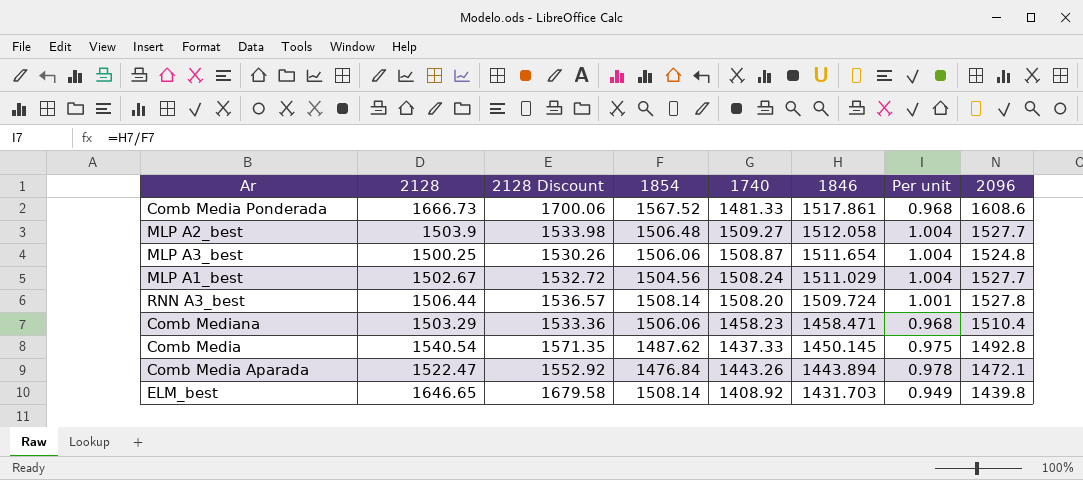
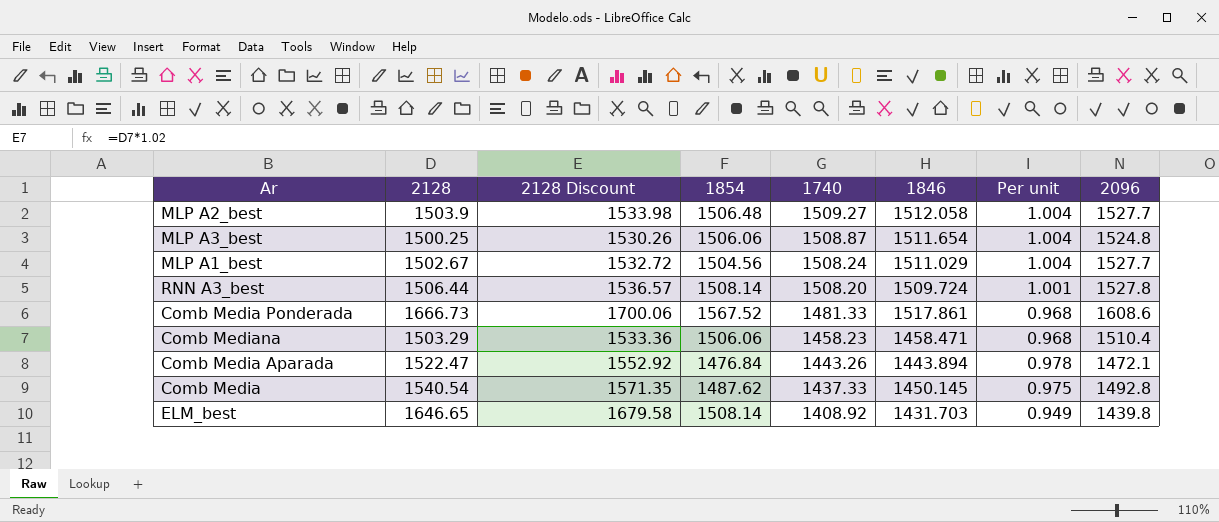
row order: 1846 descending -> 1740 descending

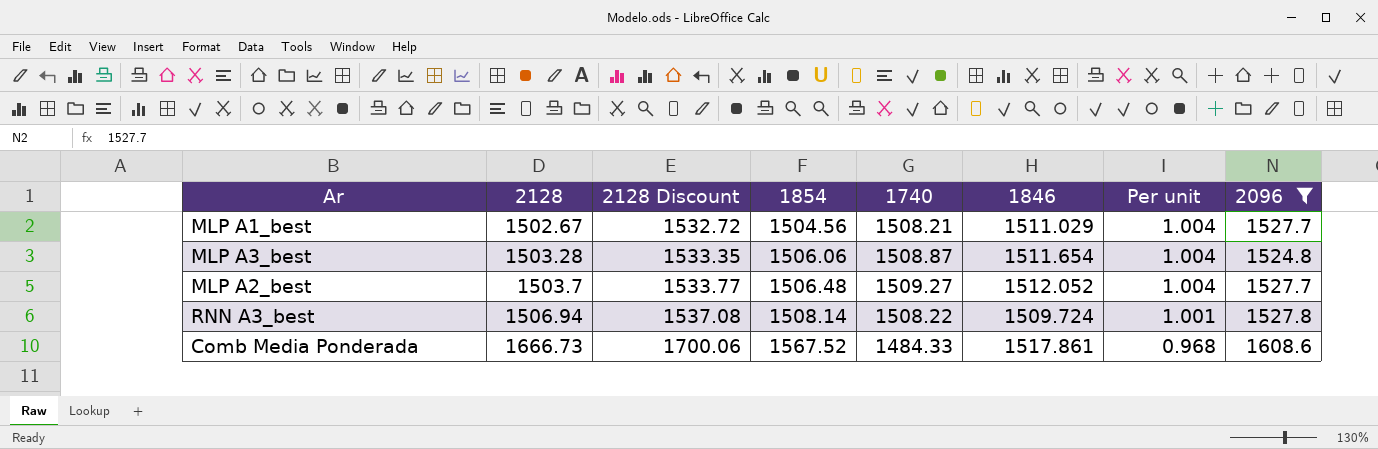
filter: none -> 2096 >= 1524.8
row order: 1740 descending -> 2128 ascending
MLP A1_best | 1740: 1508.24 -> 1508.21
MLP A3_best | 2128: 1500.25 -> 1503.28
MLP A3_best | 2128 Discount: 1530.26 -> 1533.35
MLP A2_best | 2128: 1503.9 -> 1503.7
MLP A2_best | 2128 Discount: 1533.98 -> 1533.77
MLP A2_best | 1846: 1512.058 -> 1512.052
RNN A3_best | 2128: 1506.44 -> 1506.94
RNN A3_best | 2128 Discount: 1536.57 -> 1537.08
RNN A3_best | 1740: 1508.20 -> 1508.22
Comb Media Ponderada | 1740: 1481.33 -> 1484.33

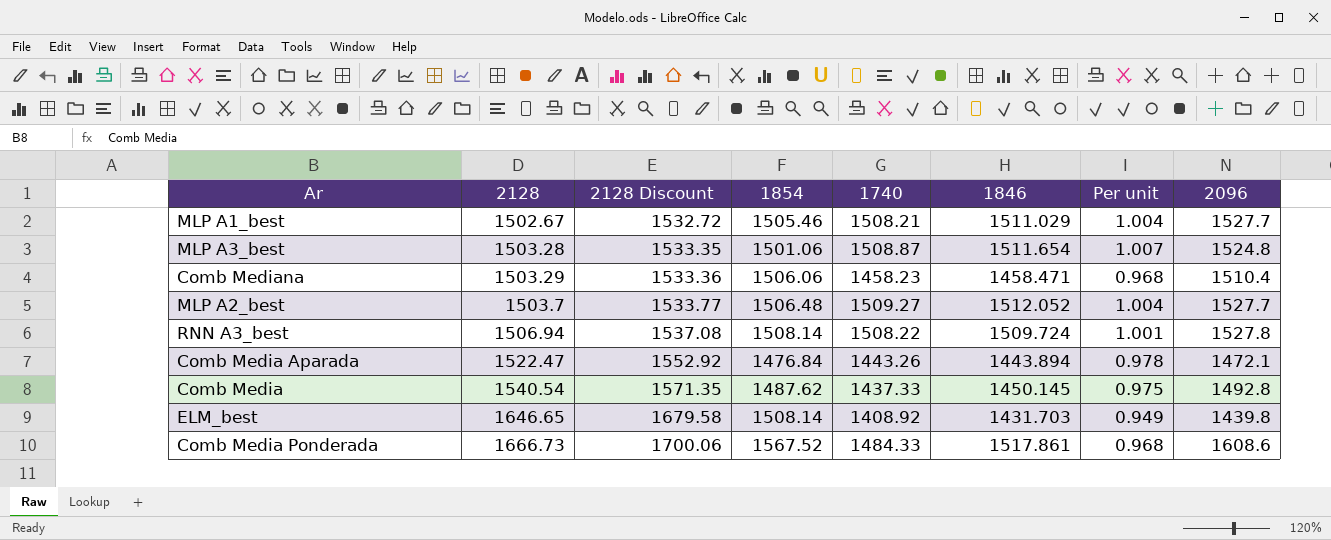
filter: 2096 >= 1524.8 -> none
MLP A1_best | 1854: 1504.56 -> 1505.46
MLP A3_best | 1854: 1506.06 -> 1501.06
MLP A3_best | Per unit: 1.004 -> 1.007

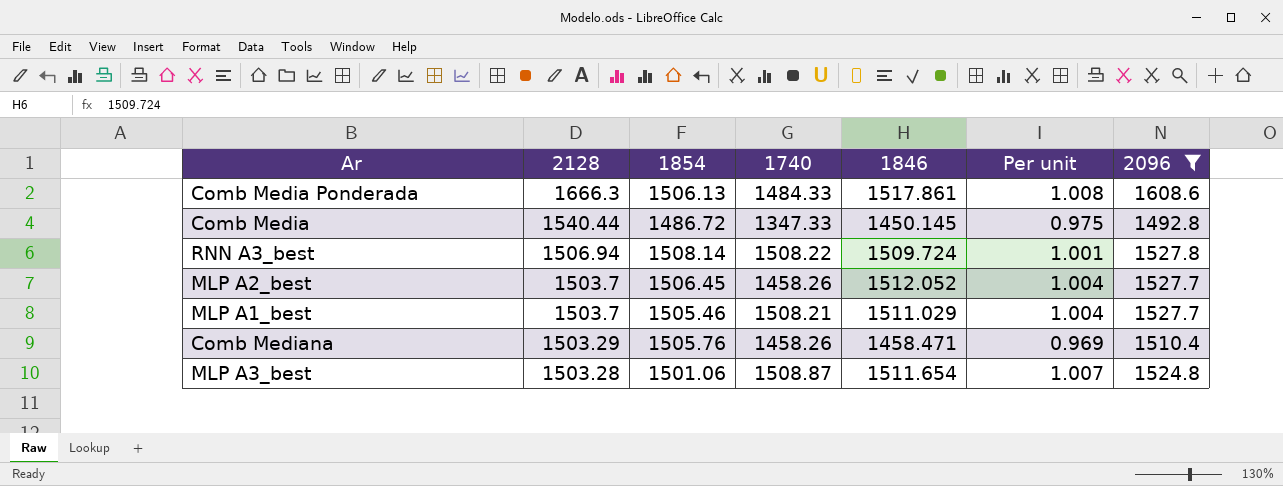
filter: none -> 2096 >= 1492.8
row order: 2128 ascending -> 2128 descending
column 2128 Discount | formula: [2128] * 1.02 -> none
Comb Media Ponderada | 2128: 1666.73 -> 1666.3
Comb Media Ponderada | 1854: 1567.52 -> 1506.13
Comb Media Ponderada | Per unit: 0.968 -> 1.008
Comb Media | 2128: 1540.54 -> 1540.44
Comb Media | 1854: 1487.62 -> 1486.72
Comb Media | 1740: 1437.33 -> 1347.33
MLP A2_best | 1854: 1506.48 -> 1506.45
MLP A2_best | 1740: 1509.27 -> 1458.26
MLP A1_best | 2128: 1502.67 -> 1503.7
Comb Mediana | 1854: 1506.06 -> 1505.76
Comb Mediana | 1740: 1458.23 -> 1458.26
Comb Mediana | Per unit: 0.968 -> 0.969

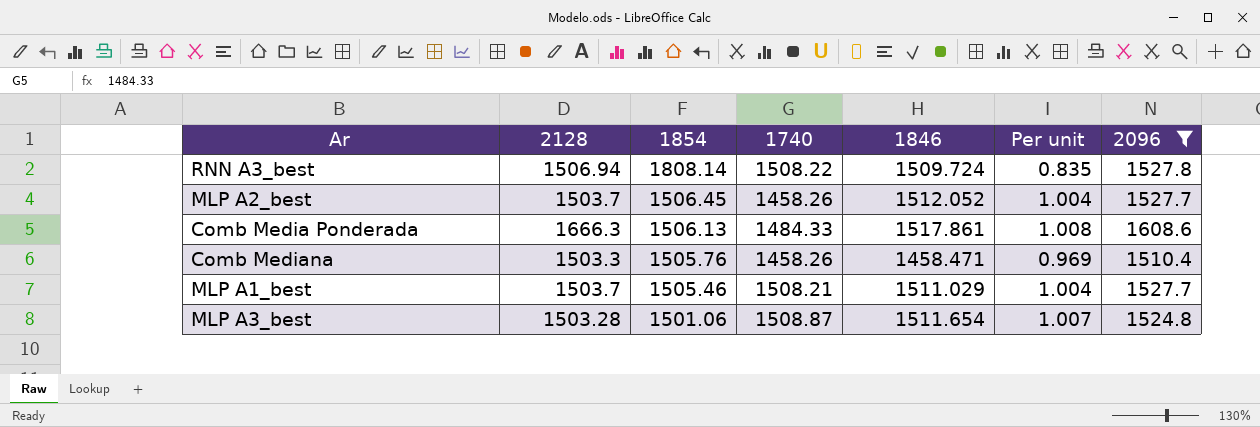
row order: 2128 descending -> 1854 descending
row Comb Media: 1540.44 | 1486.72 | 1347.33 | 1450.145 | 0.975 | 1492.8 -> none
RNN A3_best | 1854: 1508.14 -> 1808.14
RNN A3_best | Per unit: 1.001 -> 0.835
Comb Mediana | 2128: 1503.29 -> 1503.3

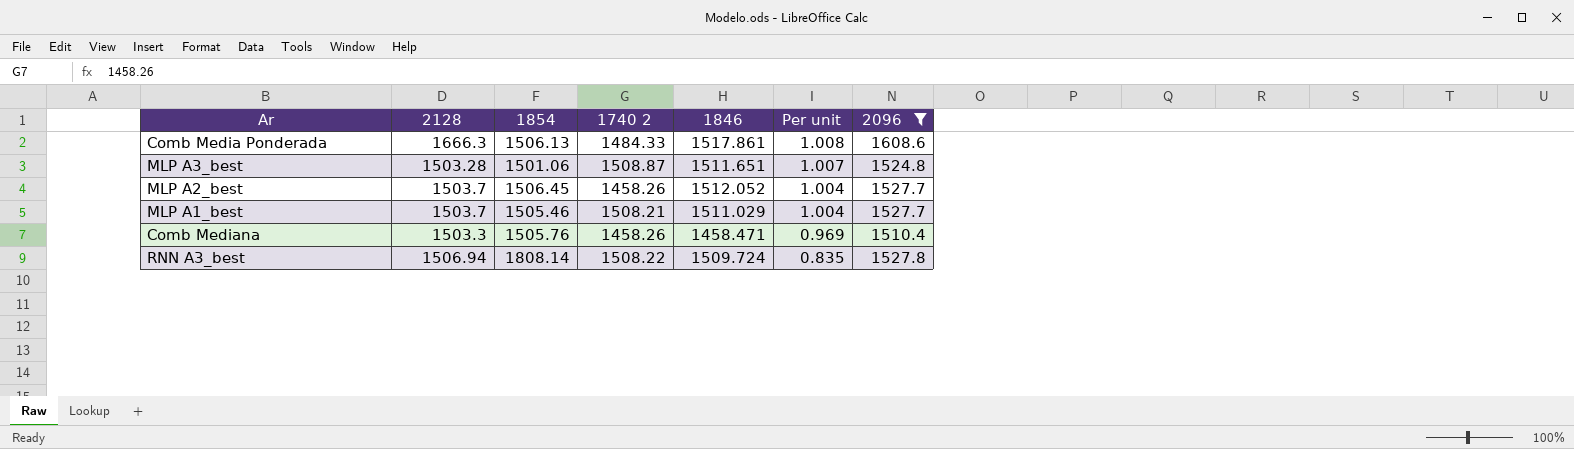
row order: 1854 descending -> Per unit descending
column name: 1740 -> 1740 2
MLP A3_best | 1846: 1511.654 -> 1511.651

